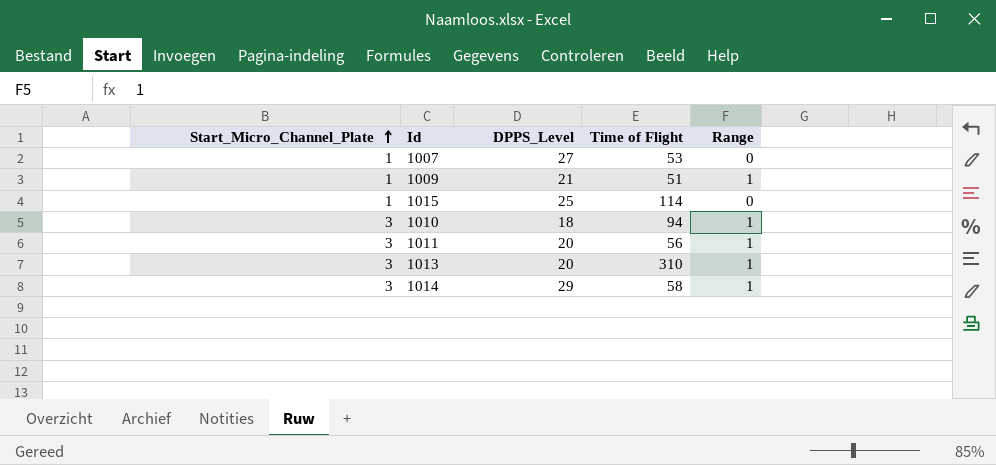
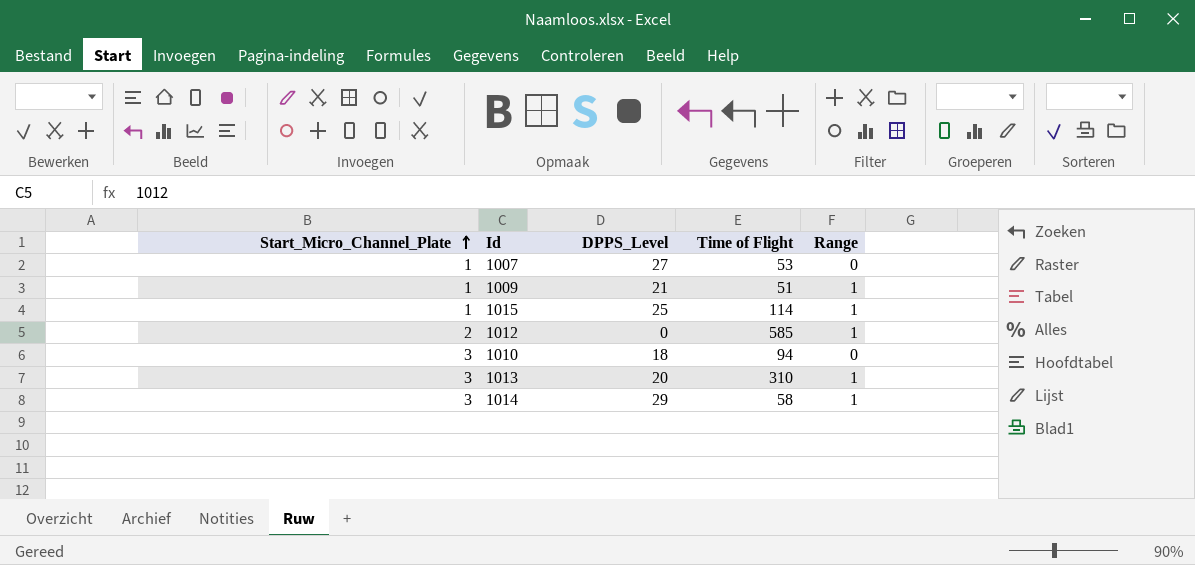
row 1011: 3 | 20 | 56 | 1 -> none
1015 | Range: 0 -> 1
row 1012: none -> 2 | 0 | 585 | 1
1010 | Range: 1 -> 0

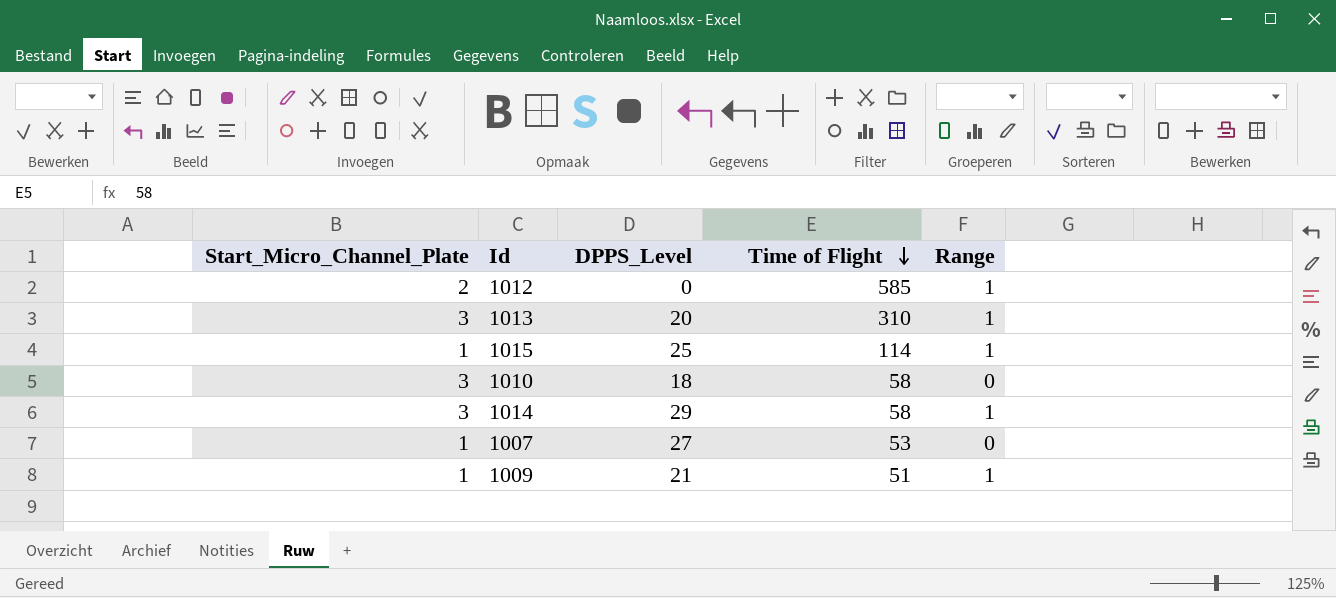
row order: Start_Micro_Channel_Plate ascending -> Time of Flight descending
1010 | Time of Flight: 94 -> 58

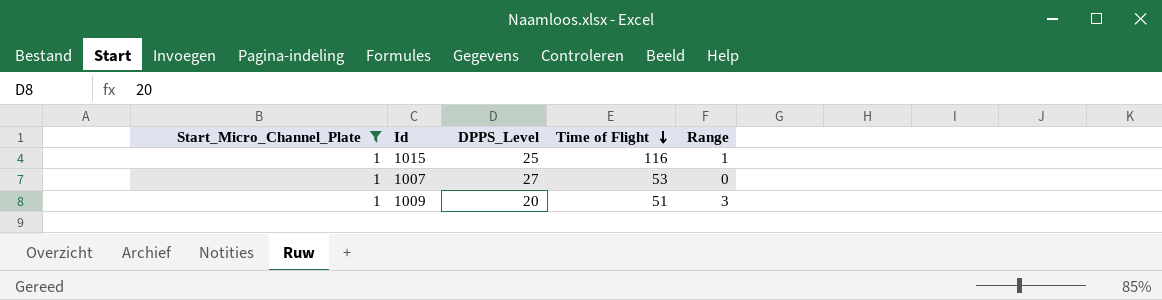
filter: none -> Start_Micro_Channel_Plate = 1
1015 | Time of Flight: 114 -> 116
1009 | DPPS_Level: 21 -> 20
1009 | Range: 1 -> 3

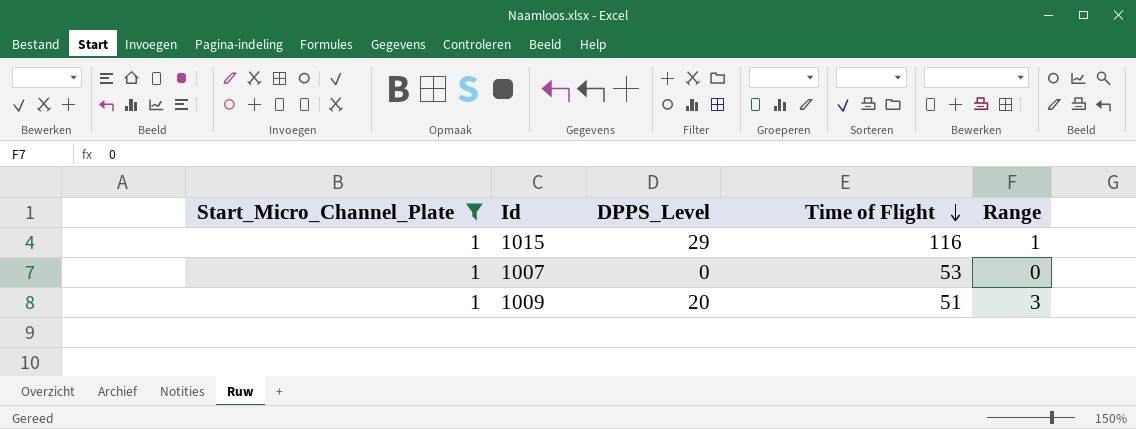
1015 | DPPS_Level: 25 -> 29
1007 | DPPS_Level: 27 -> 0

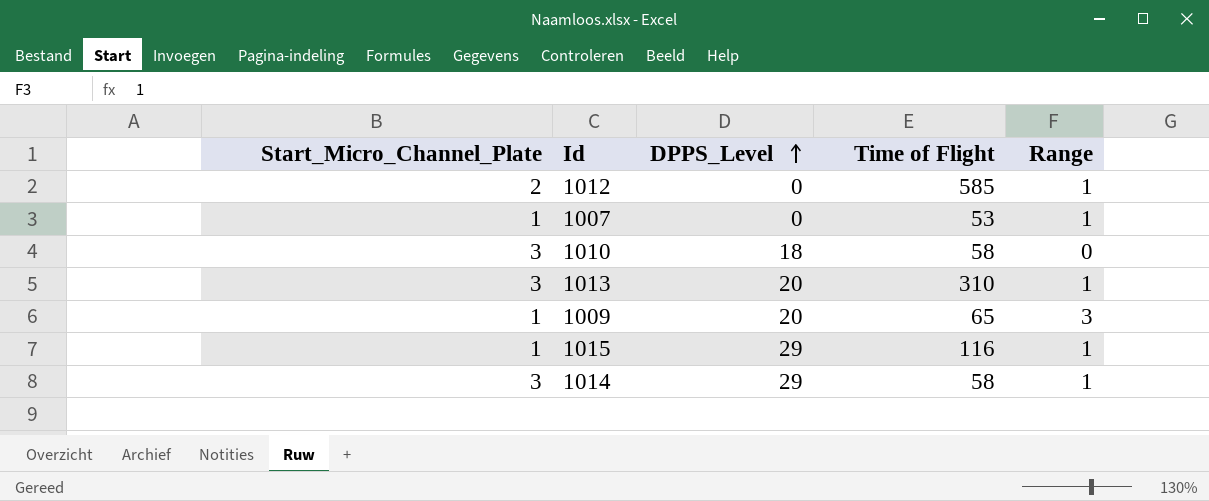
filter: Start_Micro_Channel_Plate = 1 -> none
row order: Time of Flight descending -> DPPS_Level ascending
1007 | Range: 0 -> 1
1009 | Time of Flight: 51 -> 65

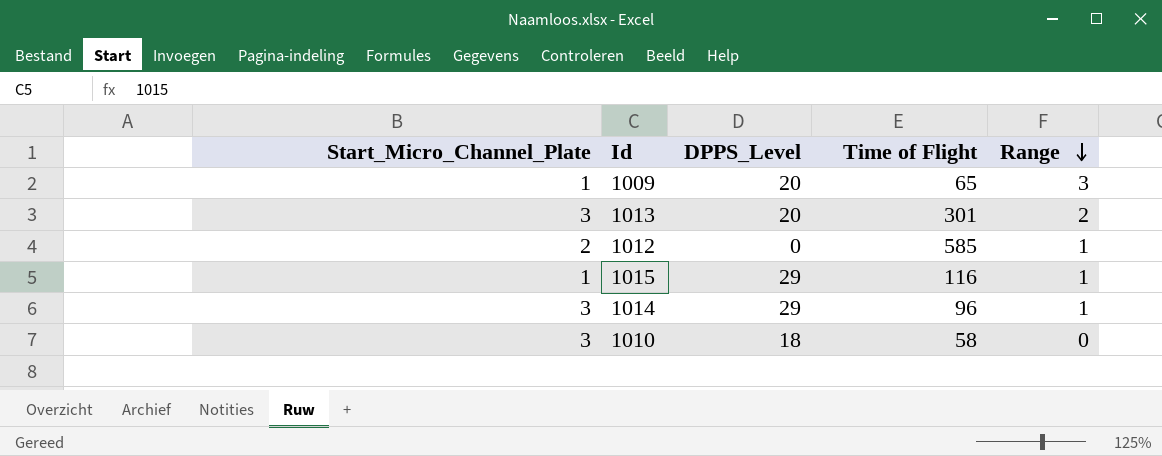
row order: DPPS_Level ascending -> Range descending
row 1007: 1 | 0 | 53 | 1 -> none
1013 | Time of Flight: 310 -> 301
1013 | Range: 1 -> 2
1014 | Time of Flight: 58 -> 96

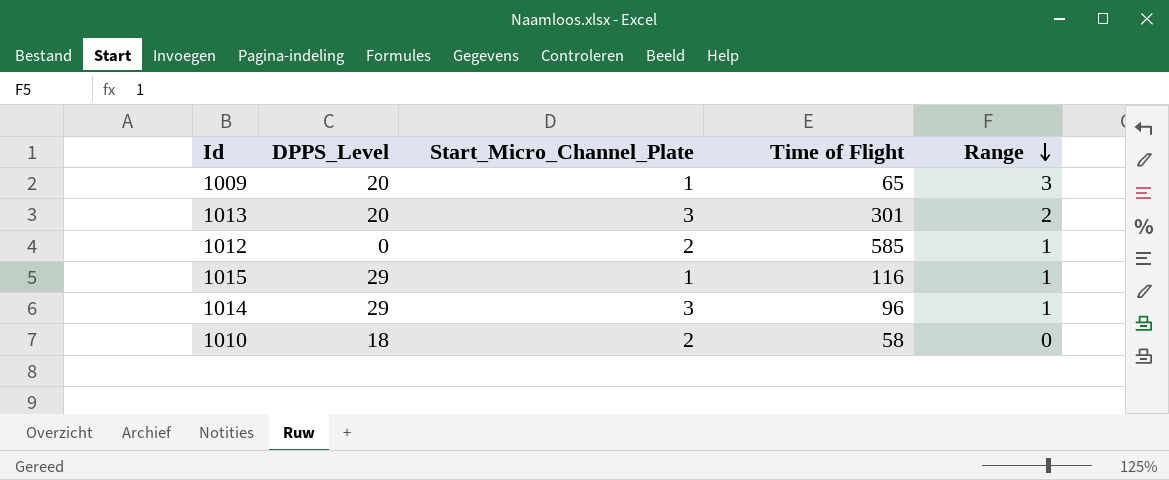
column Start_Micro_Channel_Plate | position: 1 -> 3
1010 | Start_Micro_Channel_Plate: 3 -> 2

